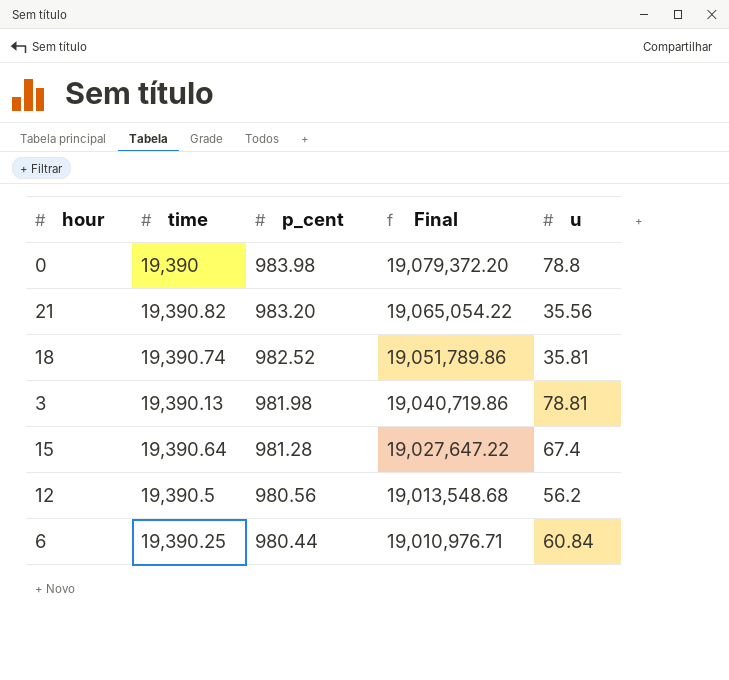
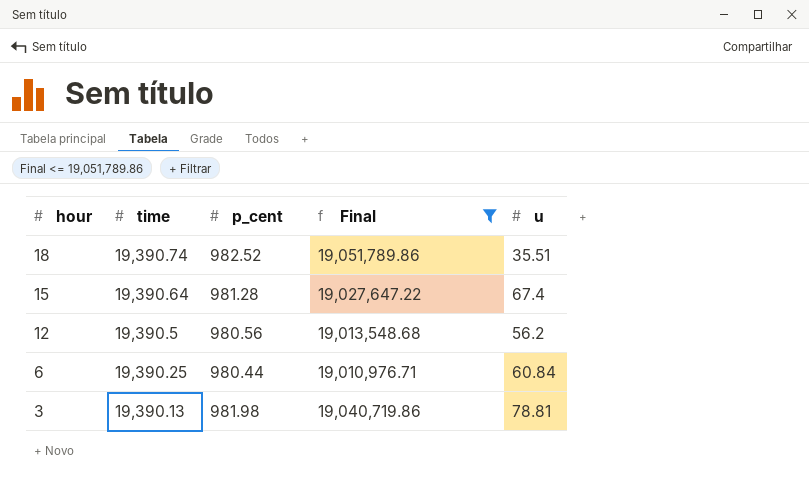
filter: none -> Final <= 19,051,789.86
row order: p_cent descending -> hour descending
18 | u: 35.81 -> 35.51

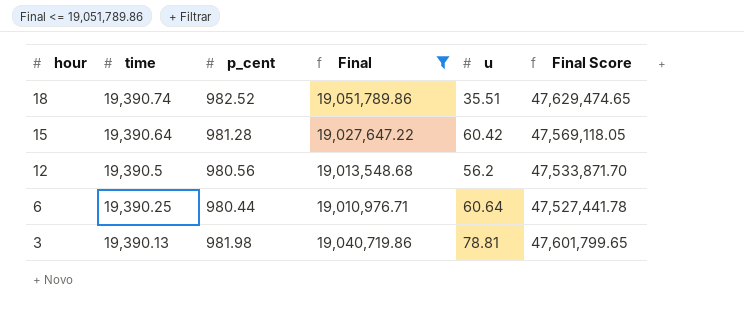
column Final Score | formula: none -> [Final] * 2.5
15 | u: 67.4 -> 60.42
6 | u: 60.84 -> 60.64

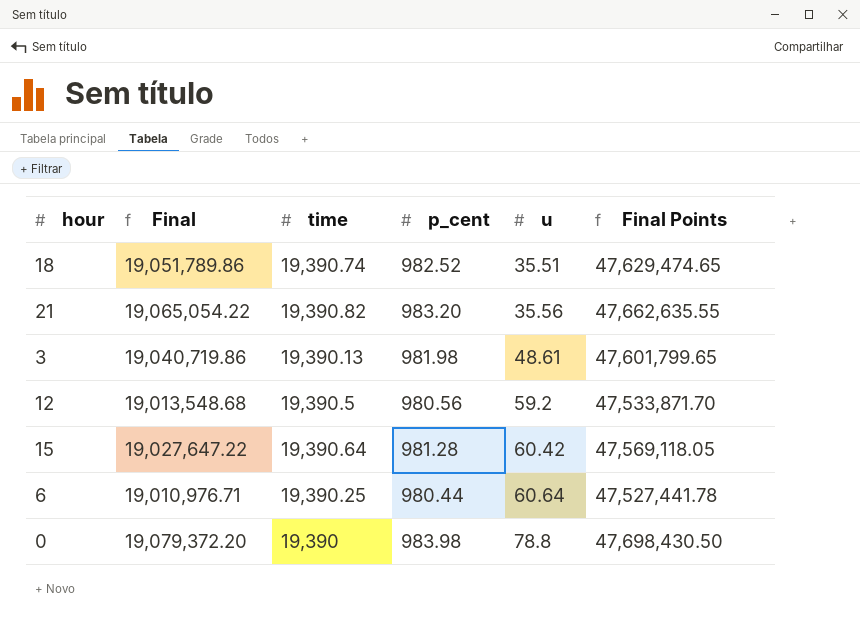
filter: Final <= 19,051,789.86 -> none
row order: hour descending -> u ascending
column Final | position: 4 -> 2
column name: Final Score -> Final Points
3 | u: 78.81 -> 48.61
12 | u: 56.2 -> 59.2

